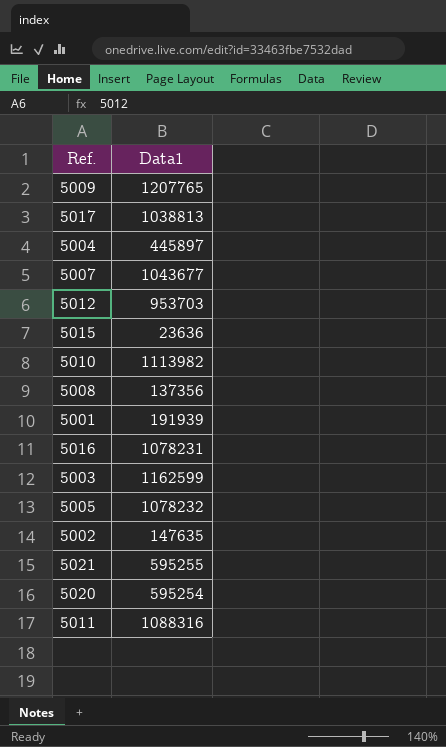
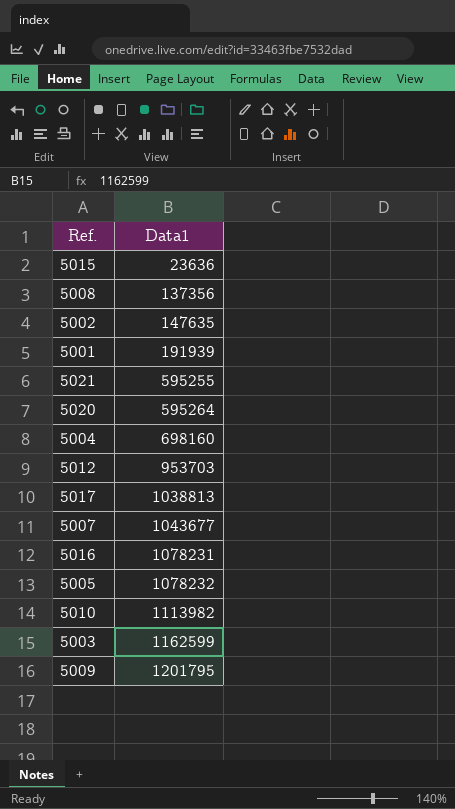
row order: none -> Data1 ascending
row 5011: 1088316 -> none
5020 | Data1: 595254 -> 595264
5004 | Data1: 445897 -> 698160
5009 | Data1: 1207765 -> 1201795

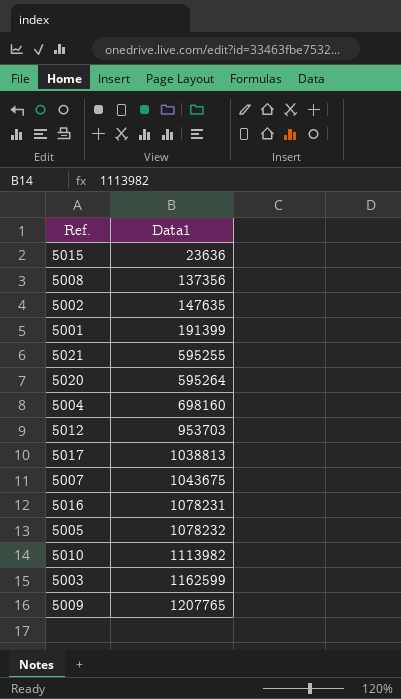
5001 | Data1: 191939 -> 191399
5007 | Data1: 1043677 -> 1043675
5009 | Data1: 1201795 -> 1207765

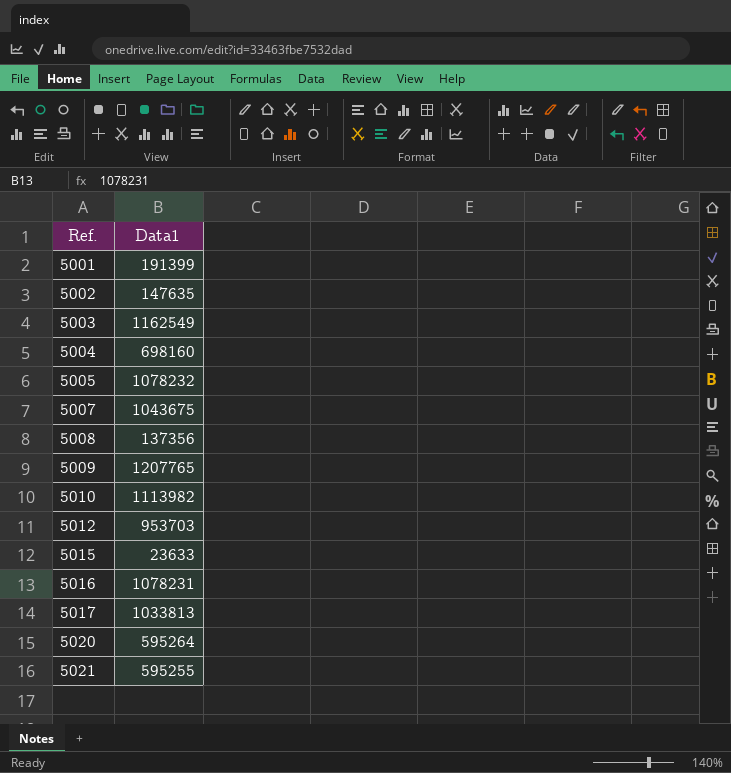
row order: Data1 ascending -> Ref. ascending
5003 | Data1: 1162599 -> 1162549
5015 | Data1: 23636 -> 23633
5017 | Data1: 1038813 -> 1033813

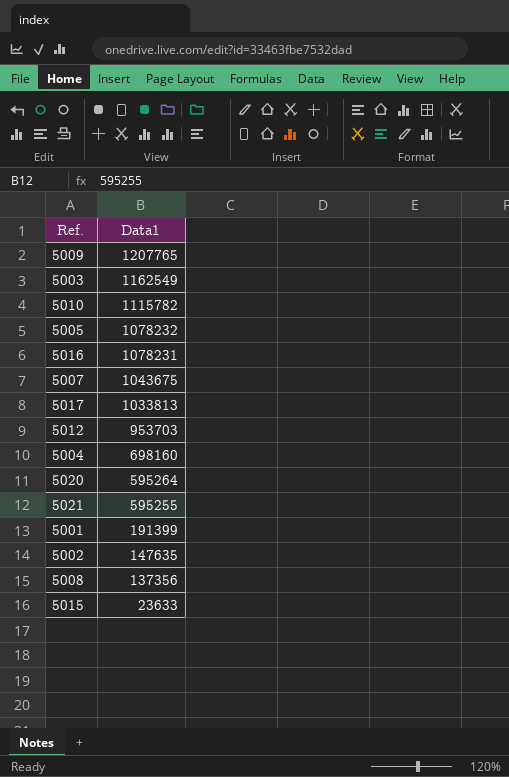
row order: Ref. ascending -> Data1 descending
5010 | Data1: 1113982 -> 1115782

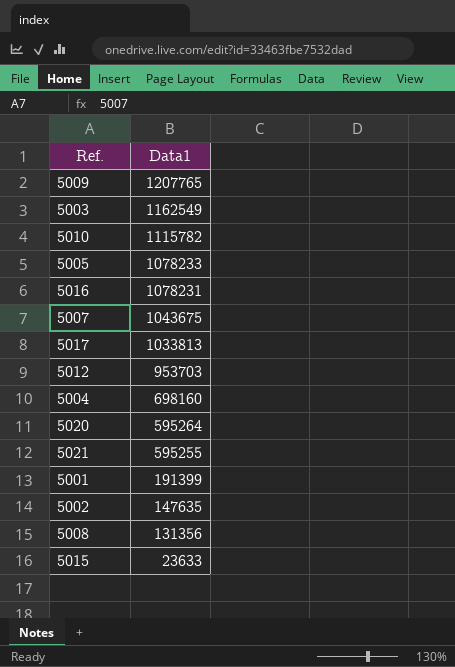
5005 | Data1: 1078232 -> 1078233
5008 | Data1: 137356 -> 131356

